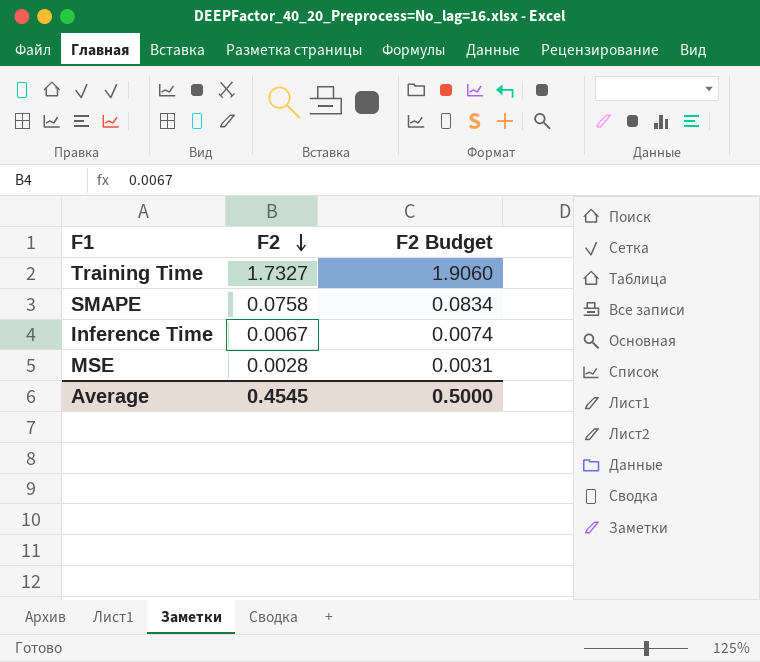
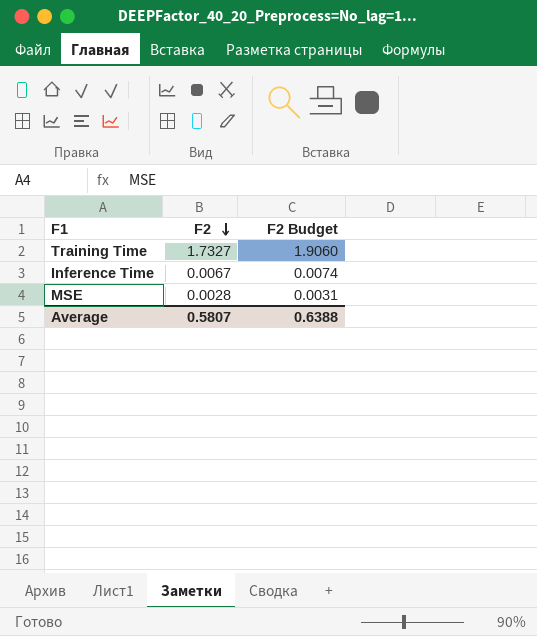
row SMAPE: 0.0758 | 0.0834 -> none
Average | F2: 0.4545 -> 0.5807
Average | F2 Budget: 0.5000 -> 0.6388

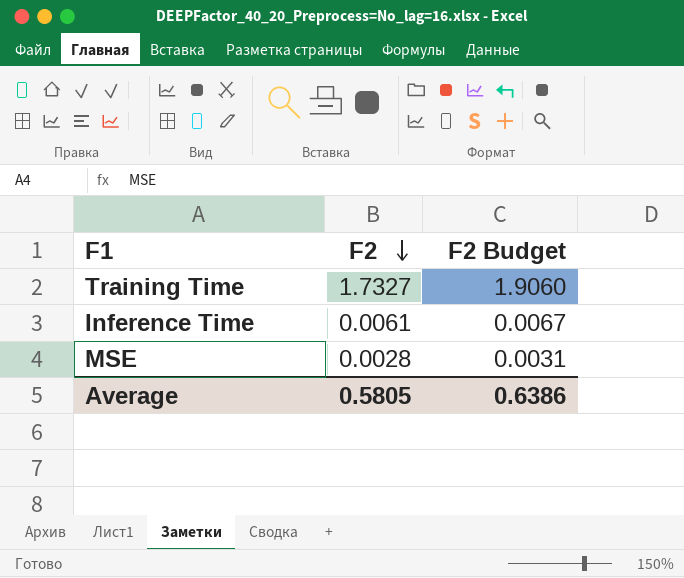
Inference Time | F2: 0.0067 -> 0.0061
Inference Time | F2 Budget: 0.0074 -> 0.0067
Average | F2: 0.5807 -> 0.5805
Average | F2 Budget: 0.6388 -> 0.6386

